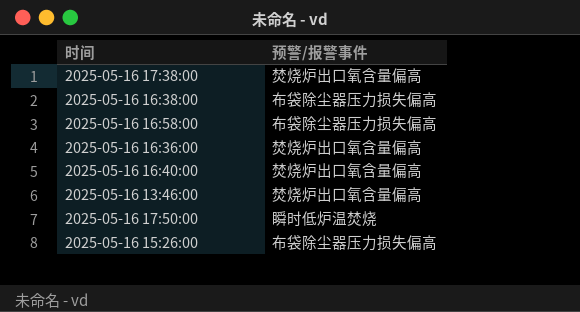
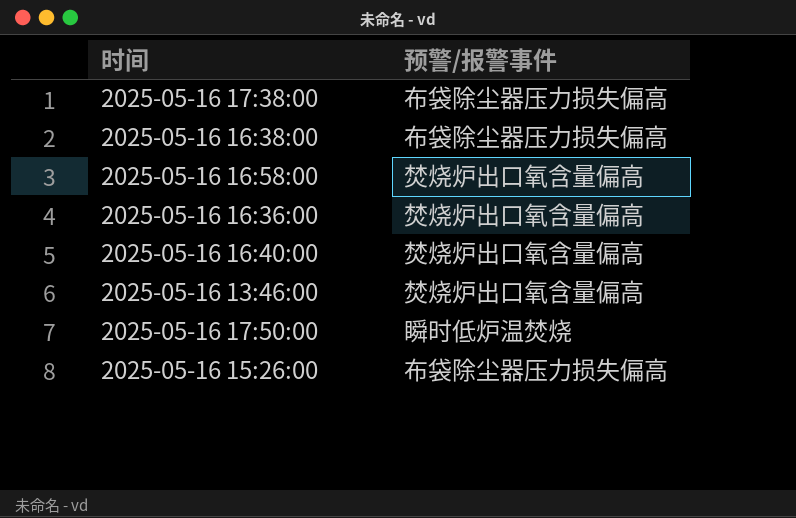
2025-05-16 17:38:00 | 预警/报警事件: 焚烧炉出口氧含量偏高 -> 布袋除尘器压力损失偏高
2025-05-16 16:58:00 | 预警/报警事件: 布袋除尘器压力损失偏高 -> 焚烧炉出口氧含量偏高

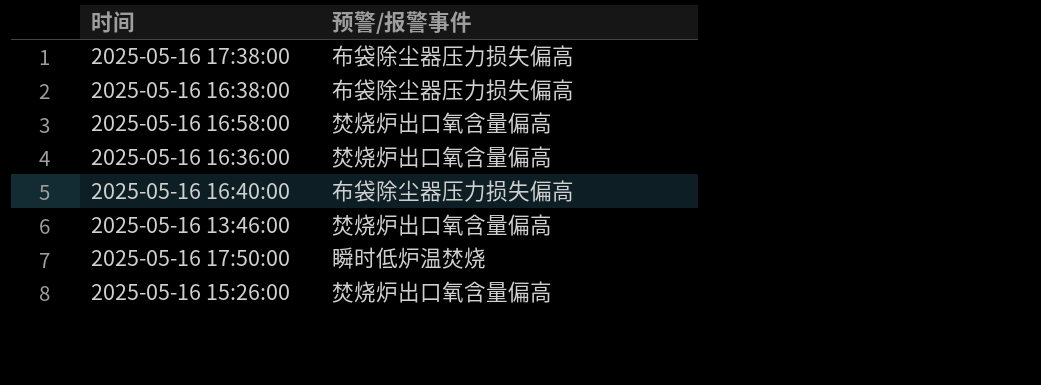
2025-05-16 16:40:00 | 预警/报警事件: 焚烧炉出口氧含量偏高 -> 布袋除尘器压力损失偏高
2025-05-16 15:26:00 | 预警/报警事件: 布袋除尘器压力损失偏高 -> 焚烧炉出口氧含量偏高

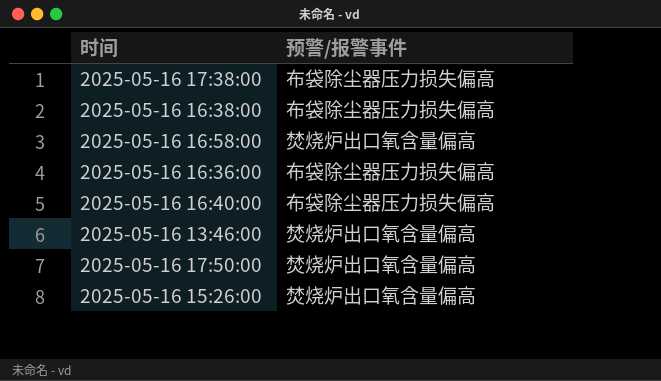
2025-05-16 16:36:00 | 预警/报警事件: 焚烧炉出口氧含量偏高 -> 布袋除尘器压力损失偏高
2025-05-16 17:50:00 | 预警/报警事件: 瞬时低炉温焚烧 -> 焚烧炉出口氧含量偏高

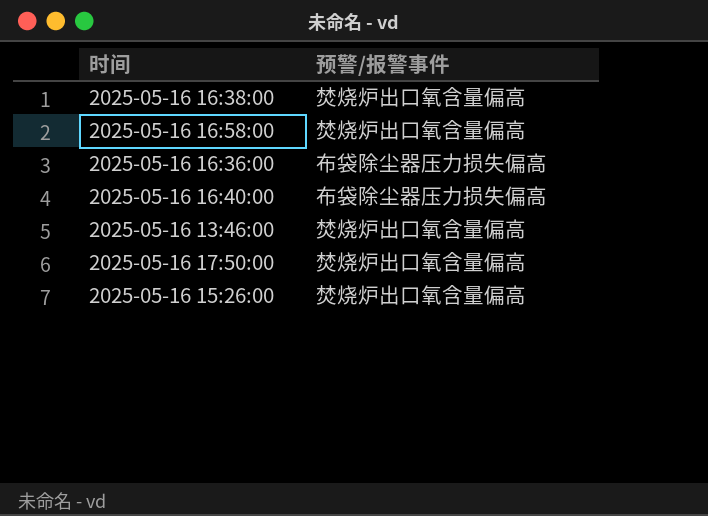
row 2025-05-16 17:38:00: 布袋除尘器压力损失偏高 -> none
2025-05-16 16:38:00 | 预警/报警事件: 布袋除尘器压力损失偏高 -> 焚烧炉出口氧含量偏高

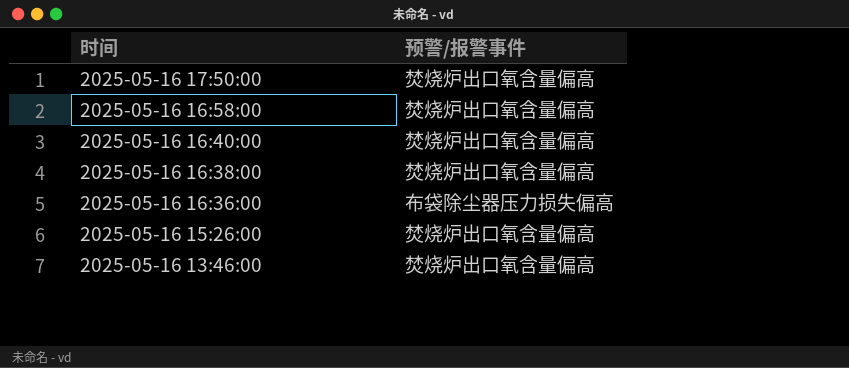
row order: none -> 时间 descending
2025-05-16 16:40:00 | 预警/报警事件: 布袋除尘器压力损失偏高 -> 焚烧炉出口氧含量偏高

